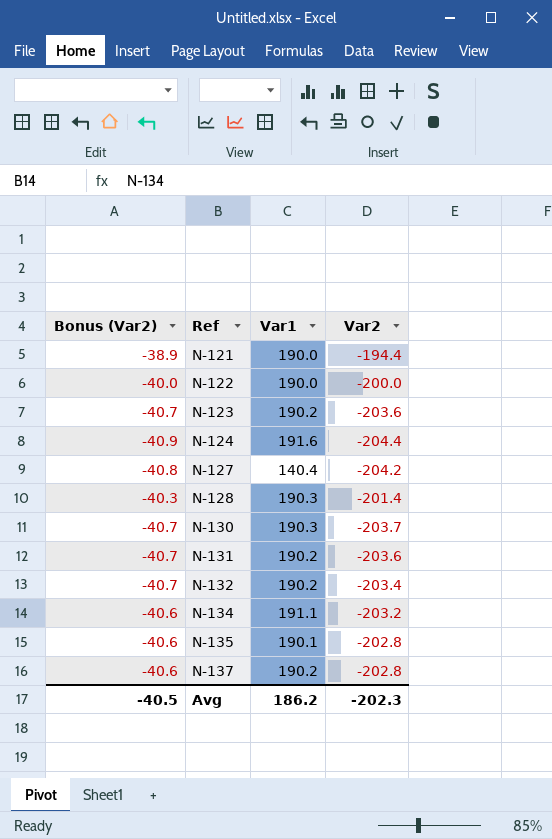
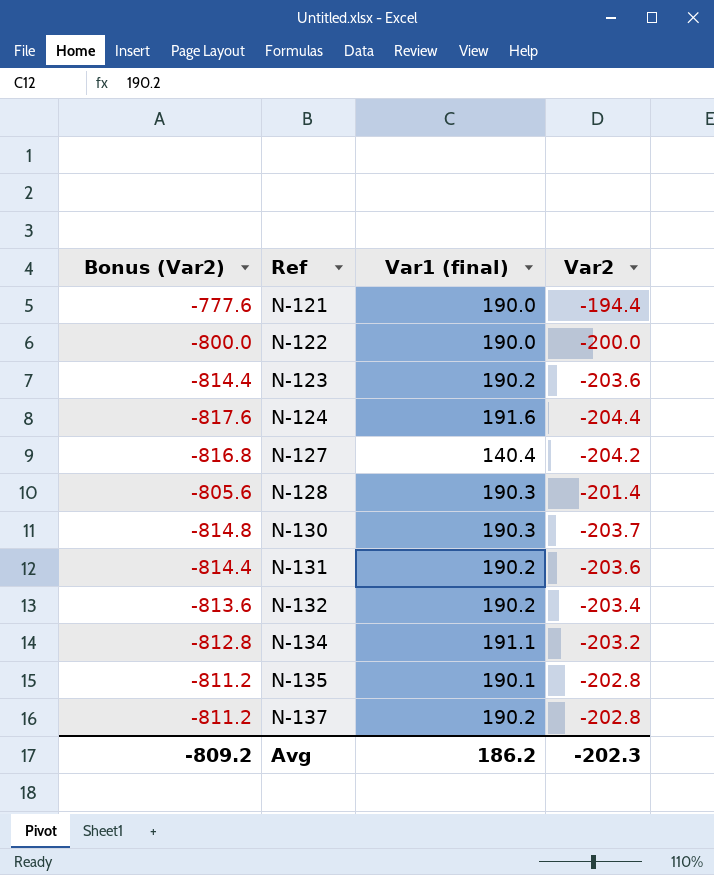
column Bonus (Var2) | formula: [Var2] * 0.2 -> [Var2] * 4
column name: Var1 -> Var1 (final)
Avg | Bonus (Var2): -40.5 -> -809.2

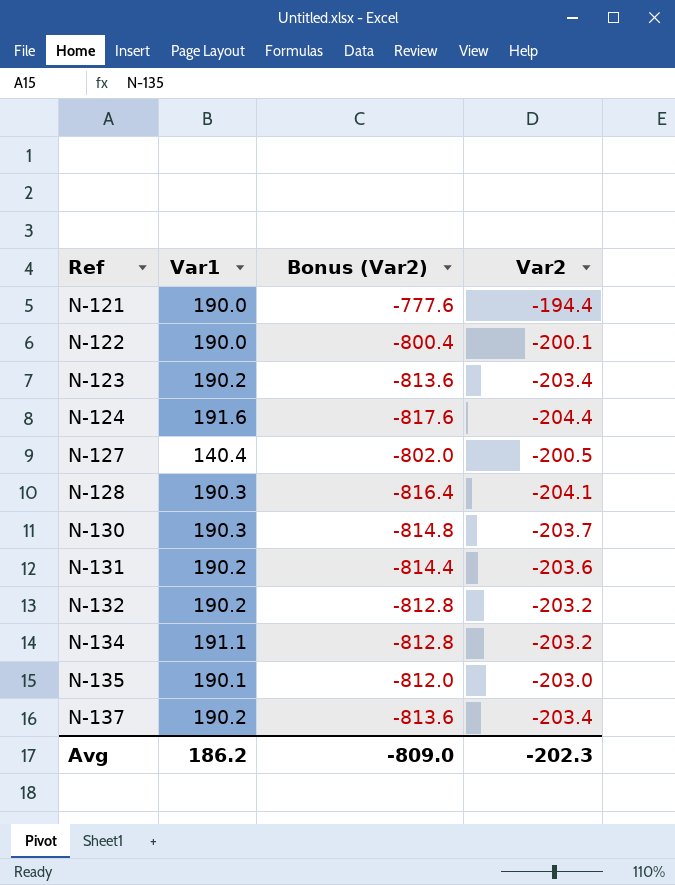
column name: Var1 (final) -> Var1
column Bonus (Var2) | position: 1 -> 3
N-122 | Bonus (Var2): -800.0 -> -800.4
N-122 | Var2: -200.0 -> -200.1
N-123 | Bonus (Var2): -814.4 -> -813.6
N-123 | Var2: -203.6 -> -203.4
N-127 | Bonus (Var2): -816.8 -> -802.0
N-127 | Var2: -204.2 -> -200.5
N-128 | Bonus (Var2): -805.6 -> -816.4
N-128 | Var2: -201.4 -> -204.1
N-132 | Bonus (Var2): -813.6 -> -812.8
N-132 | Var2: -203.4 -> -203.2
N-135 | Bonus (Var2): -811.2 -> -812.0
N-135 | Var2: -202.8 -> -203.0
N-137 | Bonus (Var2): -811.2 -> -813.6
N-137 | Var2: -202.8 -> -203.4
Avg | Bonus (Var2): -809.2 -> -809.0

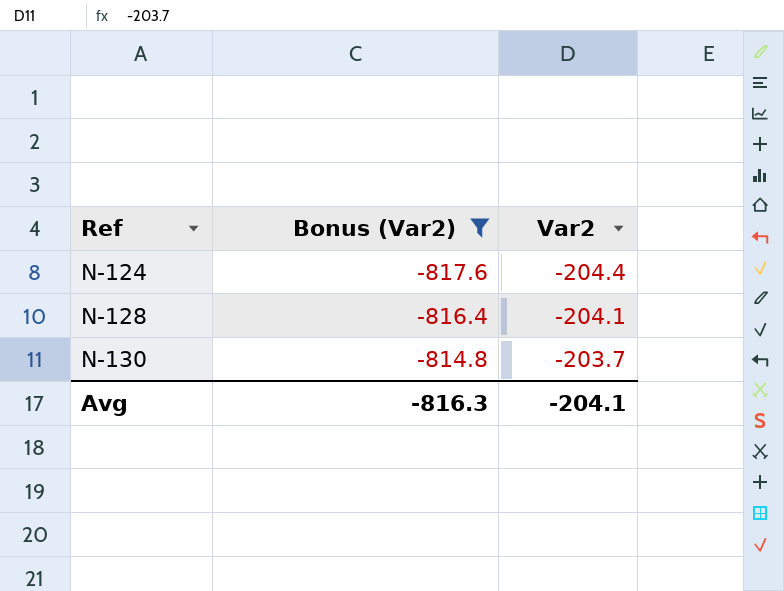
filter: none -> Bonus (Var2) <= -814.8
column Var1 | position: 2 -> none
Avg | Bonus (Var2): -809.0 -> -816.3
Avg | Var2: -202.3 -> -204.1

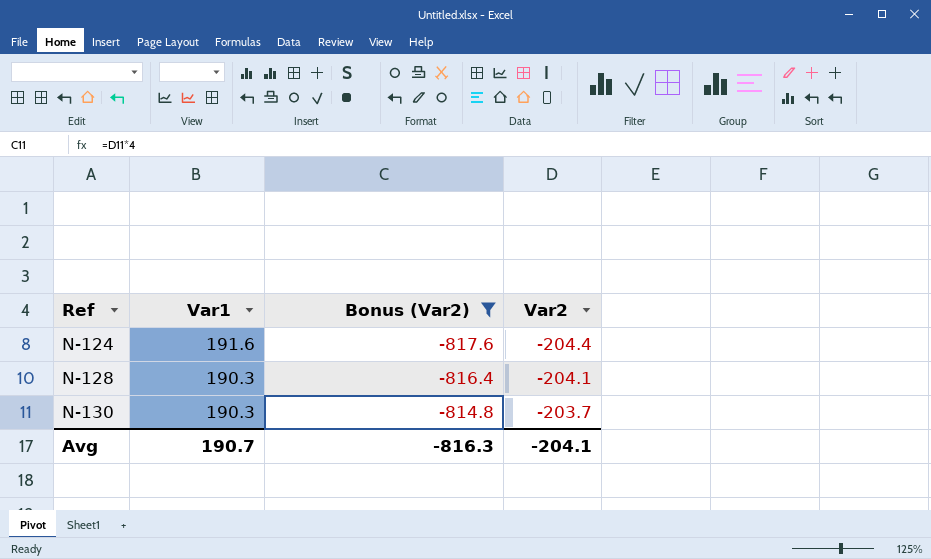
column Var1 | position: none -> 2

